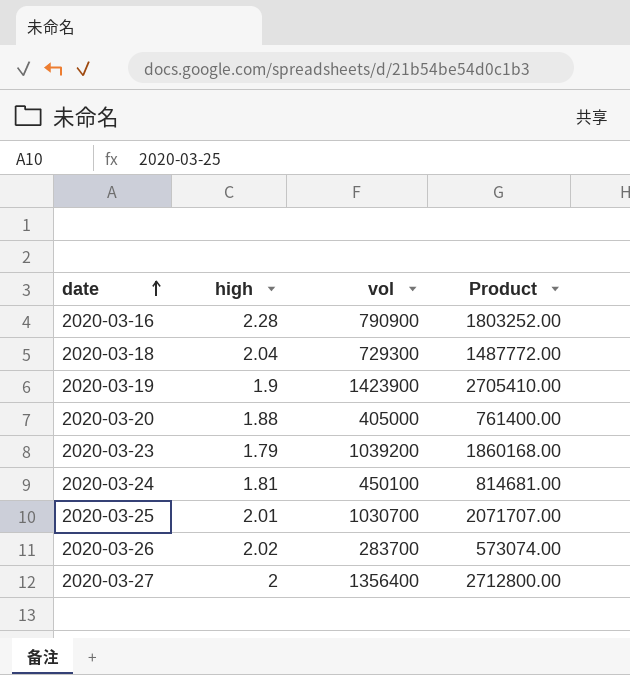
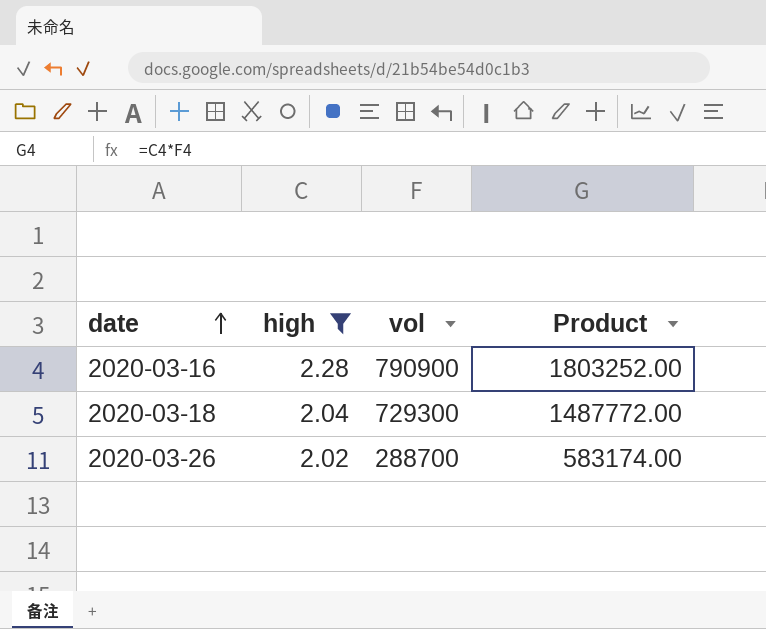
filter: none -> high >= 2.02
2020-03-26 | vol: 283700 -> 288700
2020-03-26 | Product: 573074.00 -> 583174.00

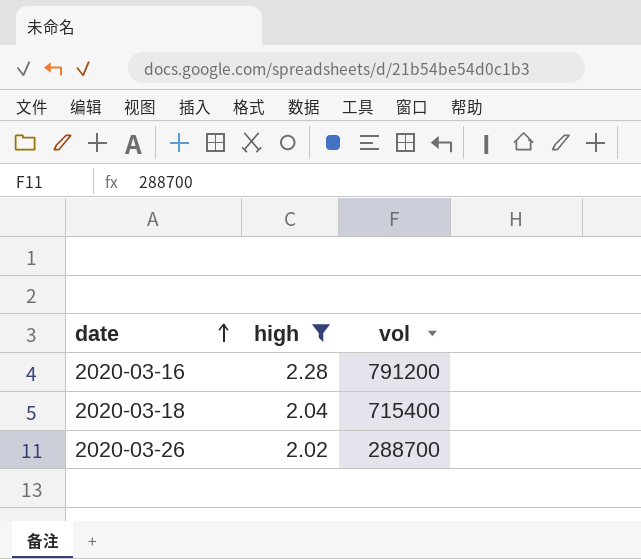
column Product | formula: [high] * [vol] -> none
2020-03-16 | vol: 790900 -> 791200
2020-03-18 | vol: 729300 -> 715400

